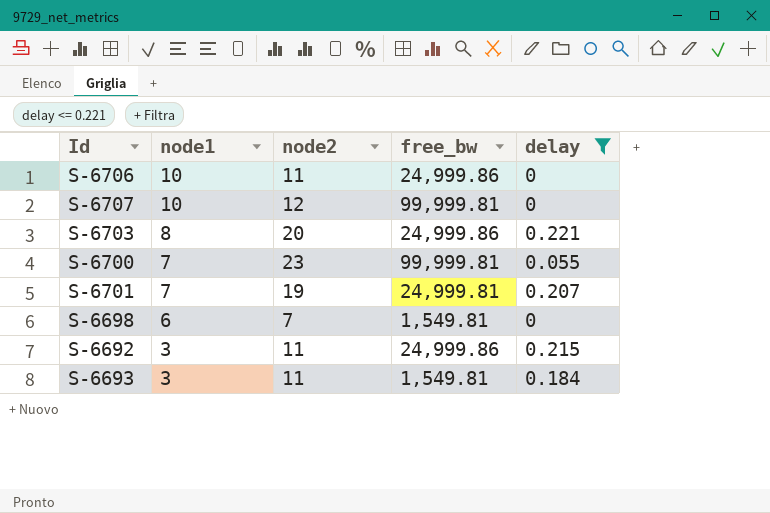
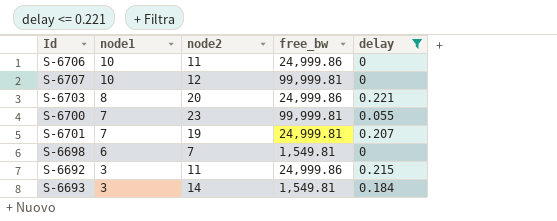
S-6693 | node2: 11 -> 14

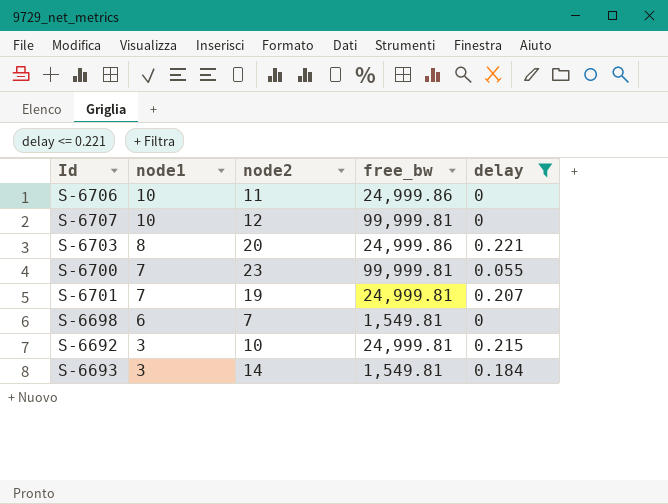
S-6692 | node2: 11 -> 10
S-6692 | free_bw: 24,999.86 -> 24,999.81

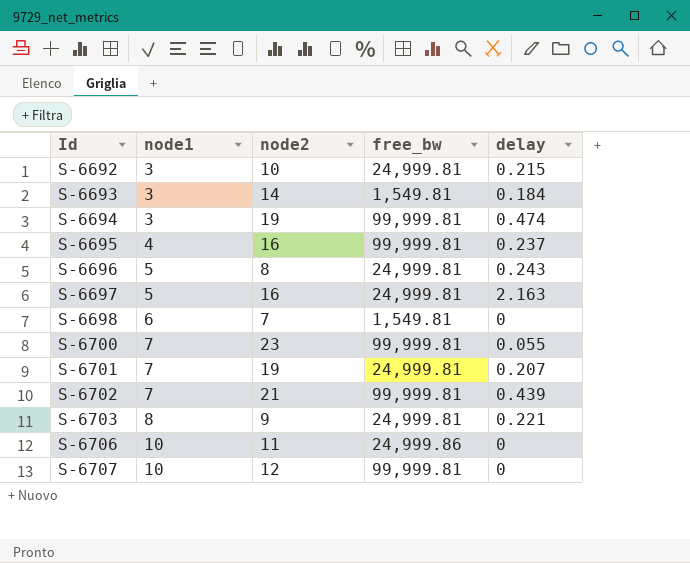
filter: delay <= 0.221 -> none
row order: node1 descending -> Id ascending
S-6703 | node2: 20 -> 9
S-6703 | free_bw: 24,999.86 -> 24,999.81

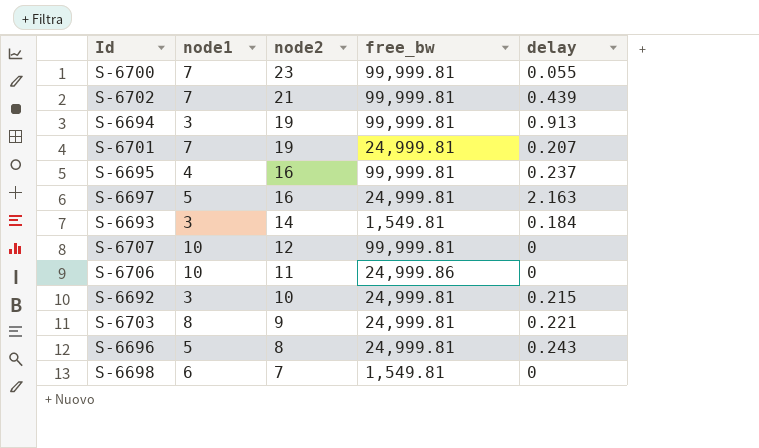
row order: Id ascending -> node2 descending
S-6694 | delay: 0.474 -> 0.913

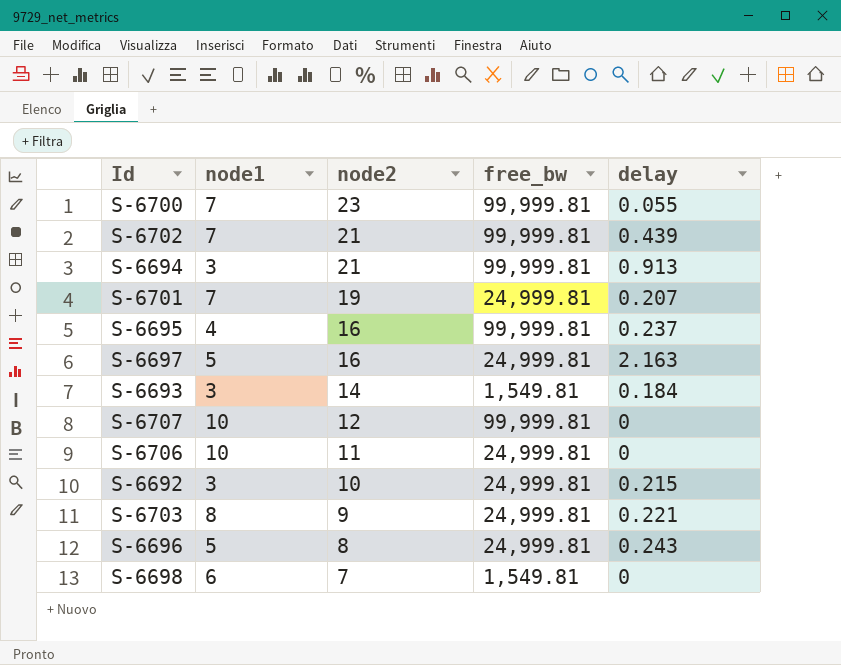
S-6694 | node2: 19 -> 21
S-6706 | free_bw: 24,999.86 -> 24,999.81

